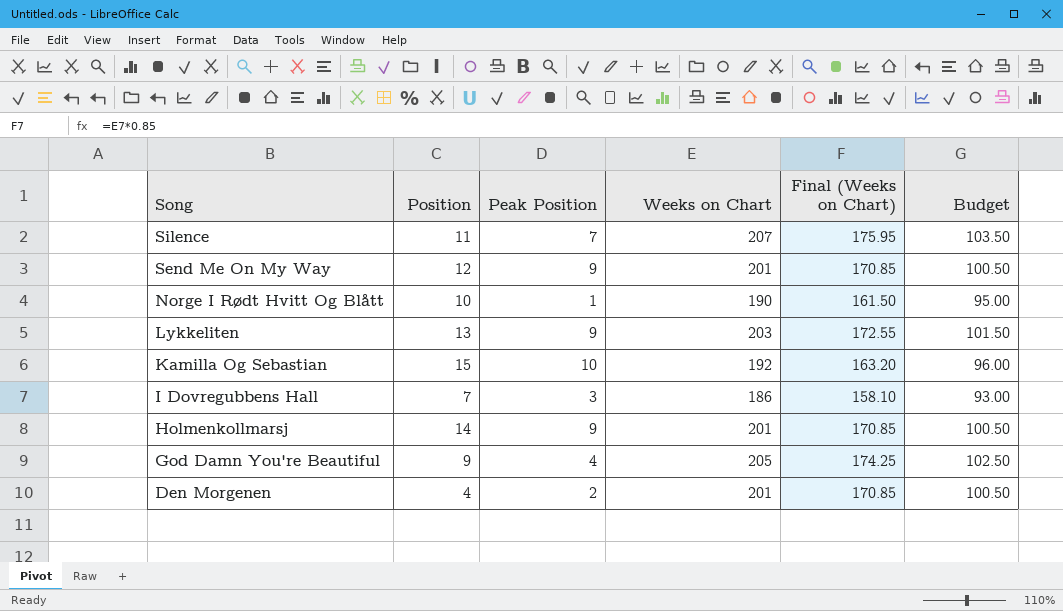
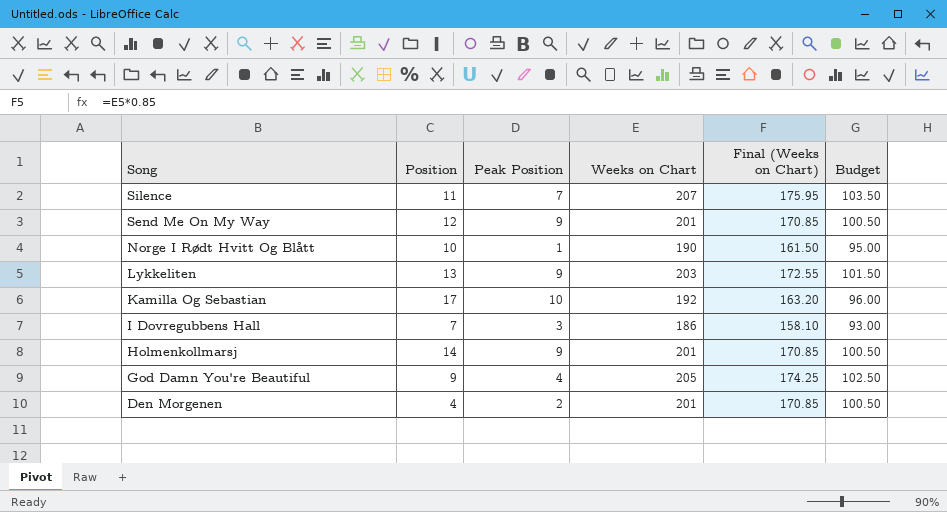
Kamilla Og Sebastian | Position: 15 -> 17

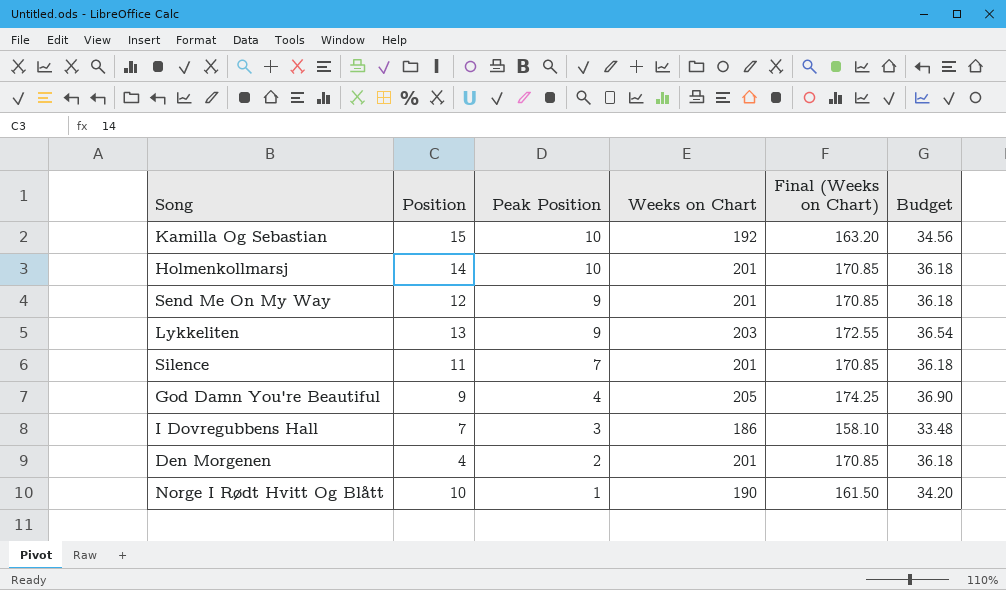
row order: Song descending -> Peak Position descending
column Budget | formula: [Weeks on Chart] * 0.5 -> [Weeks on Chart] * 0.18
Kamilla Og Sebastian | Position: 17 -> 15
Holmenkollmarsj | Peak Position: 9 -> 10
Silence | Weeks on Chart: 207 -> 201
Silence | Final (Weeks on Chart): 175.95 -> 170.85

